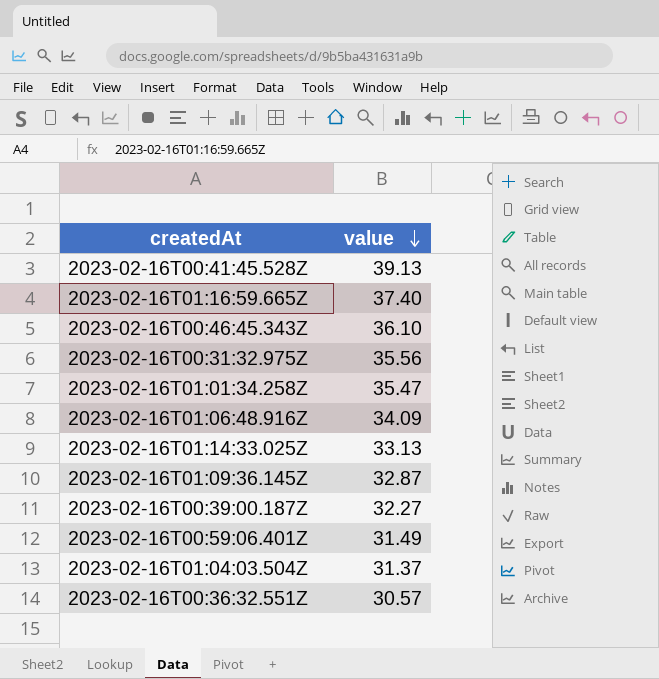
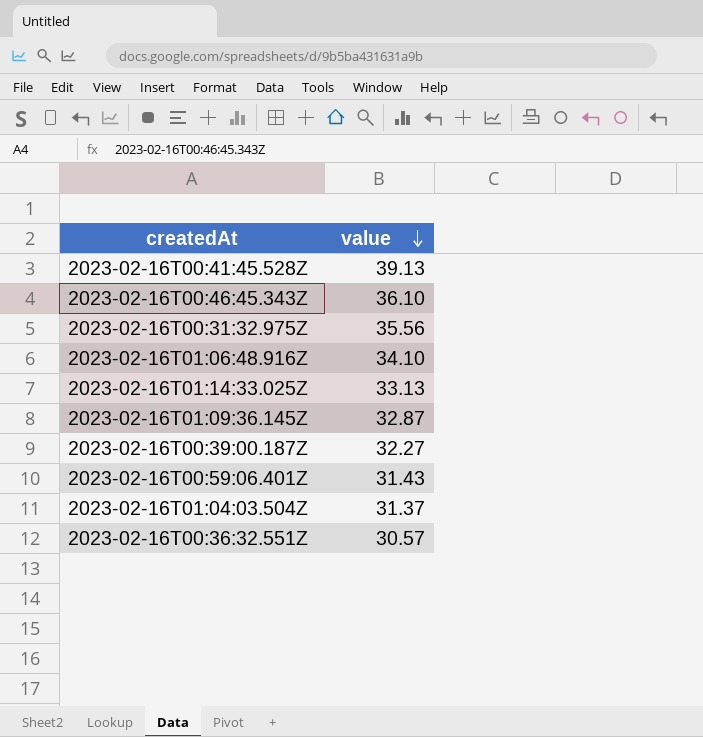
row 2023-02-16T01:16:59.665Z: 37.40 -> none
row 2023-02-16T01:01:34.258Z: 35.47 -> none
2023-02-16T01:06:48.916Z | value: 34.09 -> 34.10
2023-02-16T00:59:06.401Z | value: 31.49 -> 31.43

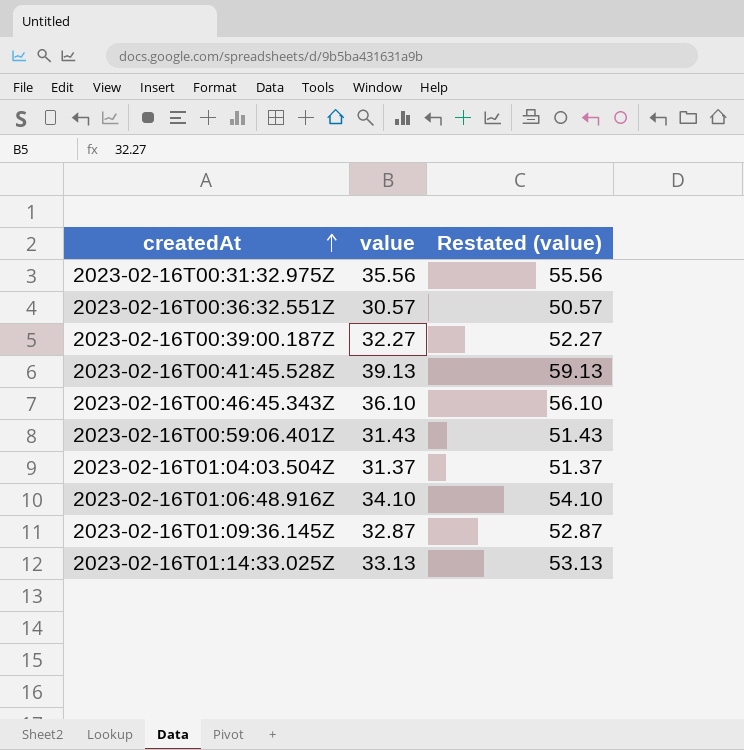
row order: value descending -> createdAt ascending
column Restated (value) | formula: none -> [value] + 20

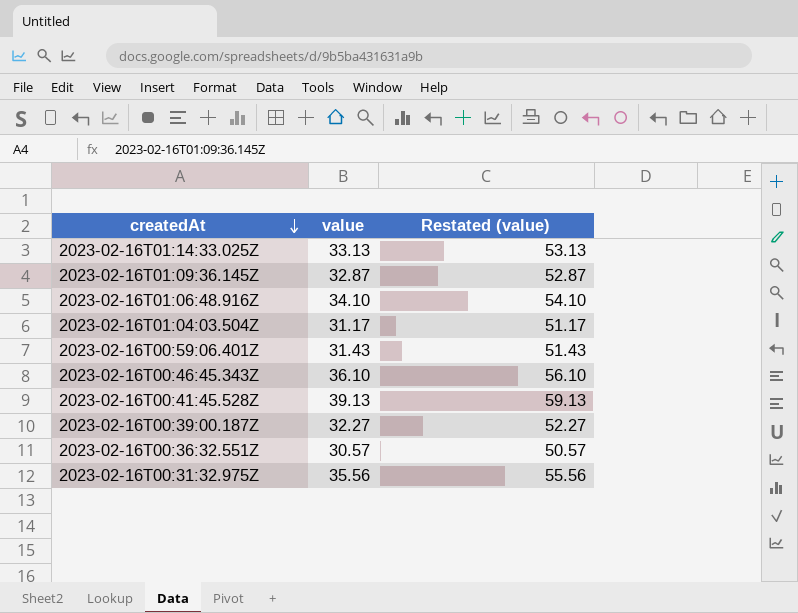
row order: createdAt ascending -> createdAt descending
2023-02-16T01:04:03.504Z | value: 31.37 -> 31.17
2023-02-16T01:04:03.504Z | Restated (value): 51.37 -> 51.17

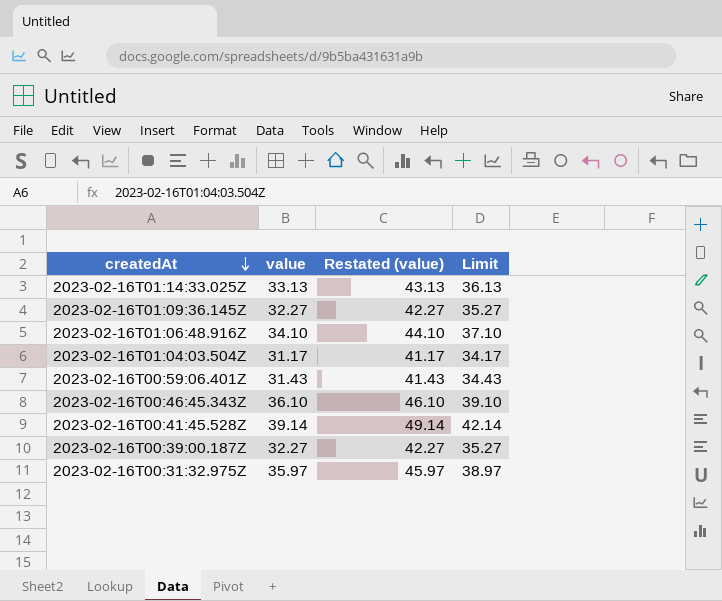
column Restated (value) | formula: [value] + 20 -> [value] + 10
column Limit | formula: none -> [value] + 3
row 2023-02-16T00:36:32.551Z: 30.57 | 50.57 -> none
2023-02-16T01:09:36.145Z | value: 32.87 -> 32.27
2023-02-16T00:41:45.528Z | value: 39.13 -> 39.14
2023-02-16T00:31:32.975Z | value: 35.56 -> 35.97

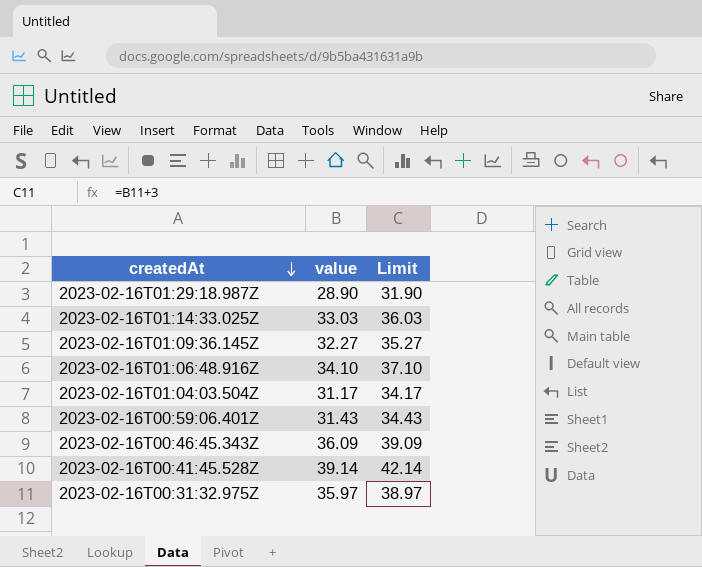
column Restated (value) | formula: [value] + 10 -> none
row 2023-02-16T00:39:00.187Z: 32.27 | 42.27 | 35.27 -> none
row 2023-02-16T01:29:18.987Z: none -> 28.90 | 31.90
2023-02-16T01:14:33.025Z | value: 33.13 -> 33.03
2023-02-16T01:14:33.025Z | Limit: 36.13 -> 36.03
2023-02-16T00:46:45.343Z | value: 36.10 -> 36.09
2023-02-16T00:46:45.343Z | Limit: 39.10 -> 39.09

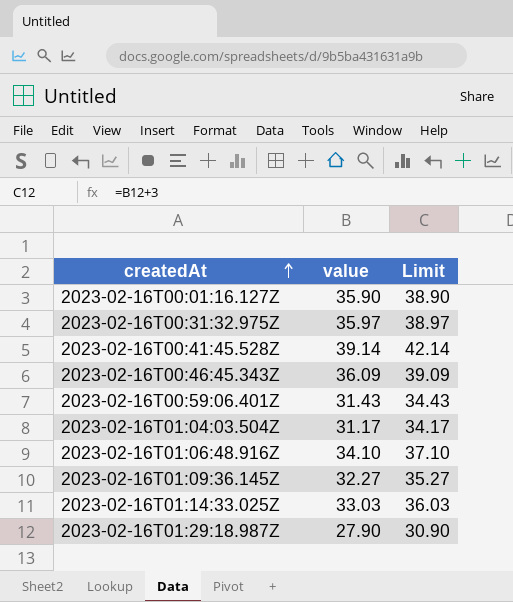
row order: createdAt descending -> createdAt ascending
row 2023-02-16T00:01:16.127Z: none -> 35.90 | 38.90
2023-02-16T01:29:18.987Z | value: 28.90 -> 27.90
2023-02-16T01:29:18.987Z | Limit: 31.90 -> 30.90

